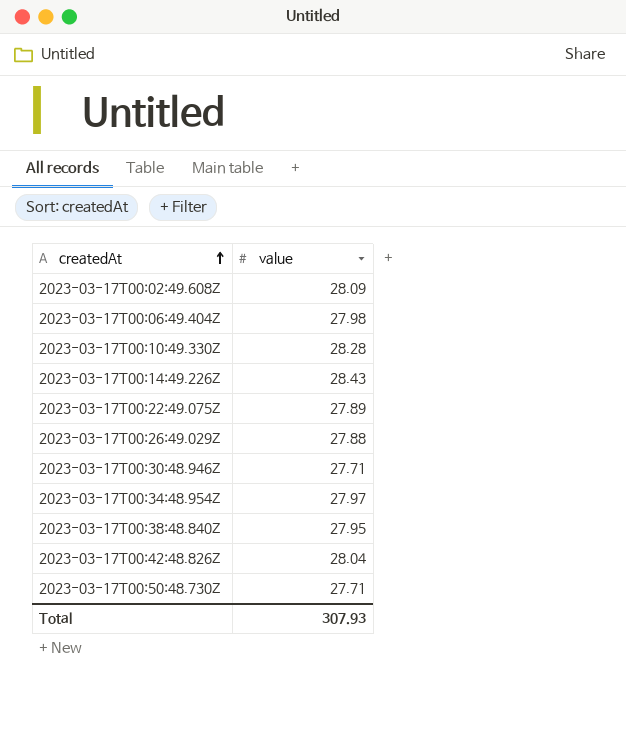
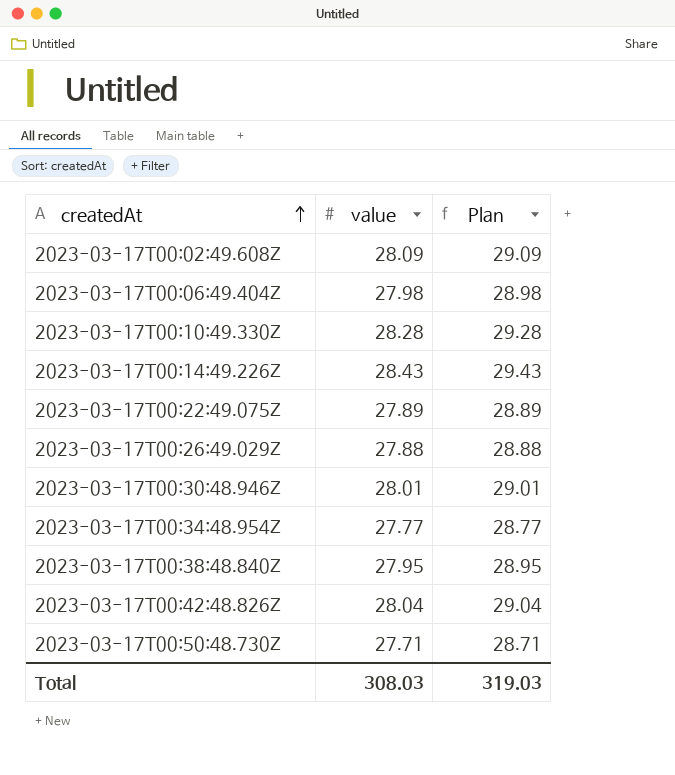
column Plan | formula: none -> [value] + 1
2023-03-17T00:30:48.946Z | value: 27.71 -> 28.01
2023-03-17T00:34:48.954Z | value: 27.97 -> 27.77
Total | value: 307.93 -> 308.03

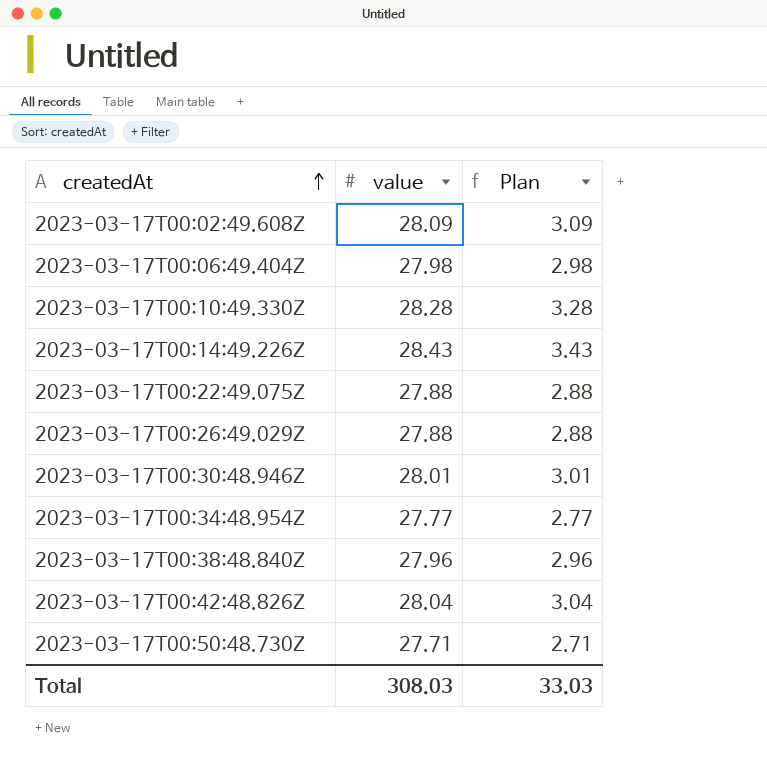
column Plan | formula: [value] + 1 -> [value] - 25
2023-03-17T00:22:49.075Z | value: 27.89 -> 27.88
2023-03-17T00:38:48.840Z | value: 27.95 -> 27.96
Total | Plan: 319.03 -> 33.03

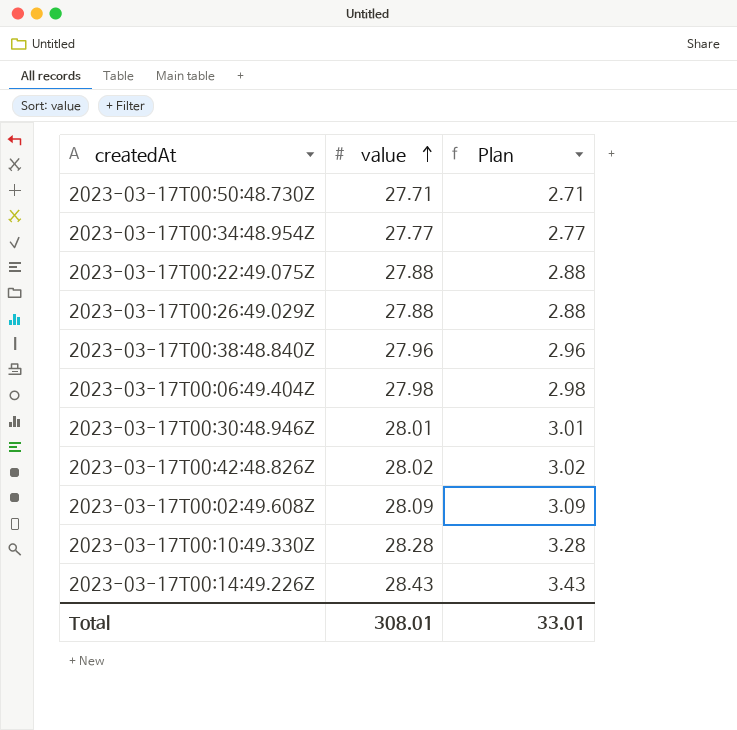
row order: createdAt ascending -> value ascending
2023-03-17T00:42:48.826Z | value: 28.04 -> 28.02
2023-03-17T00:42:48.826Z | Plan: 3.04 -> 3.02
Total | value: 308.03 -> 308.01
Total | Plan: 33.03 -> 33.01

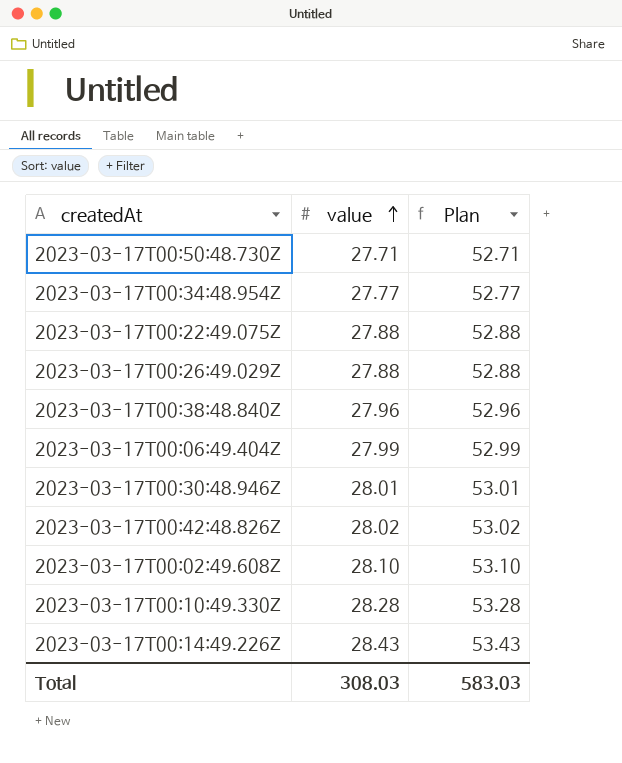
column Plan | formula: [value] - 25 -> [value] + 25
2023-03-17T00:06:49.404Z | value: 27.98 -> 27.99
2023-03-17T00:02:49.608Z | value: 28.09 -> 28.10
Total | value: 308.01 -> 308.03
Total | Plan: 33.01 -> 583.03

